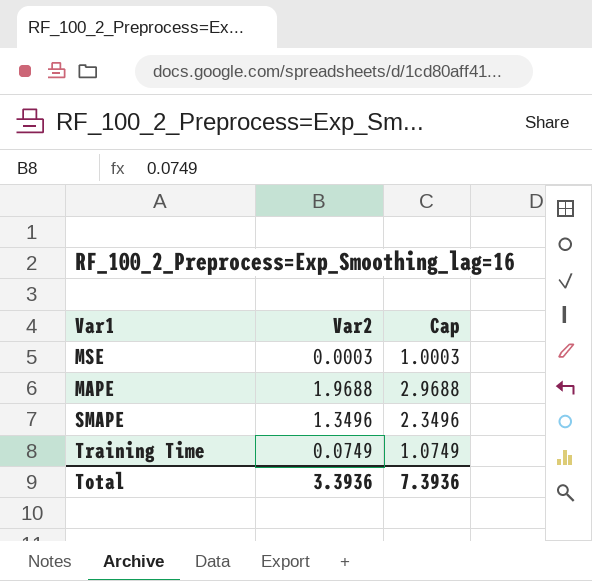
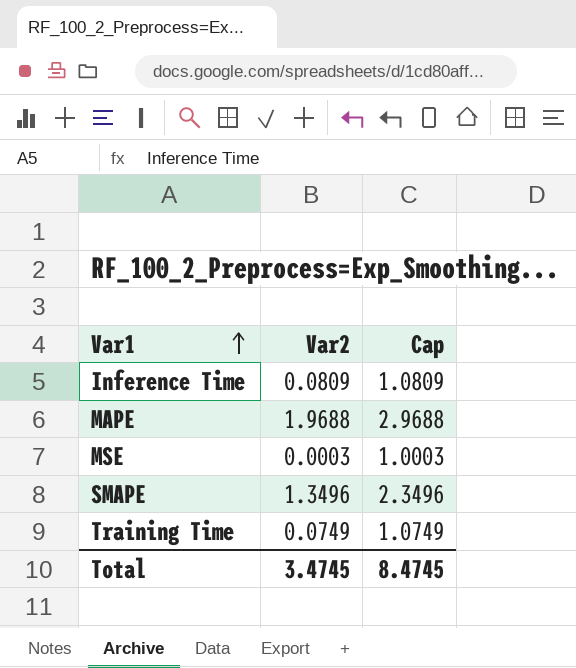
row order: none -> Var1 ascending
row Inference Time: none -> 0.0809 | 1.0809
Total | Var2: 3.3936 -> 3.4745
Total | Cap: 7.3936 -> 8.4745

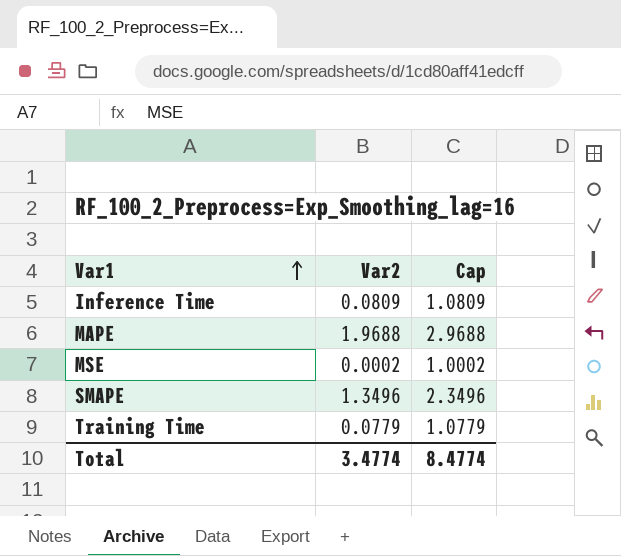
MSE | Var2: 0.0003 -> 0.0002
MSE | Cap: 1.0003 -> 1.0002
Training Time | Var2: 0.0749 -> 0.0779
Training Time | Cap: 1.0749 -> 1.0779
Total | Var2: 3.4745 -> 3.4774
Total | Cap: 8.4745 -> 8.4774

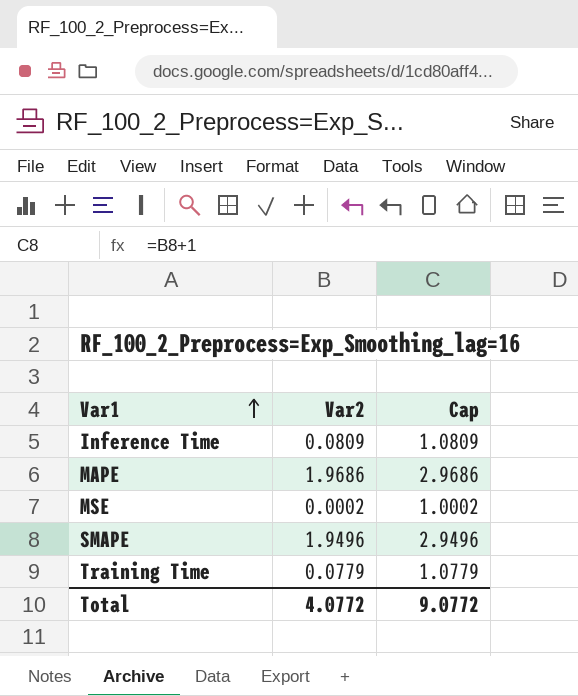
MAPE | Var2: 1.9688 -> 1.9686
MAPE | Cap: 2.9688 -> 2.9686
SMAPE | Var2: 1.3496 -> 1.9496
SMAPE | Cap: 2.3496 -> 2.9496
Total | Var2: 3.4774 -> 4.0772
Total | Cap: 8.4774 -> 9.0772

